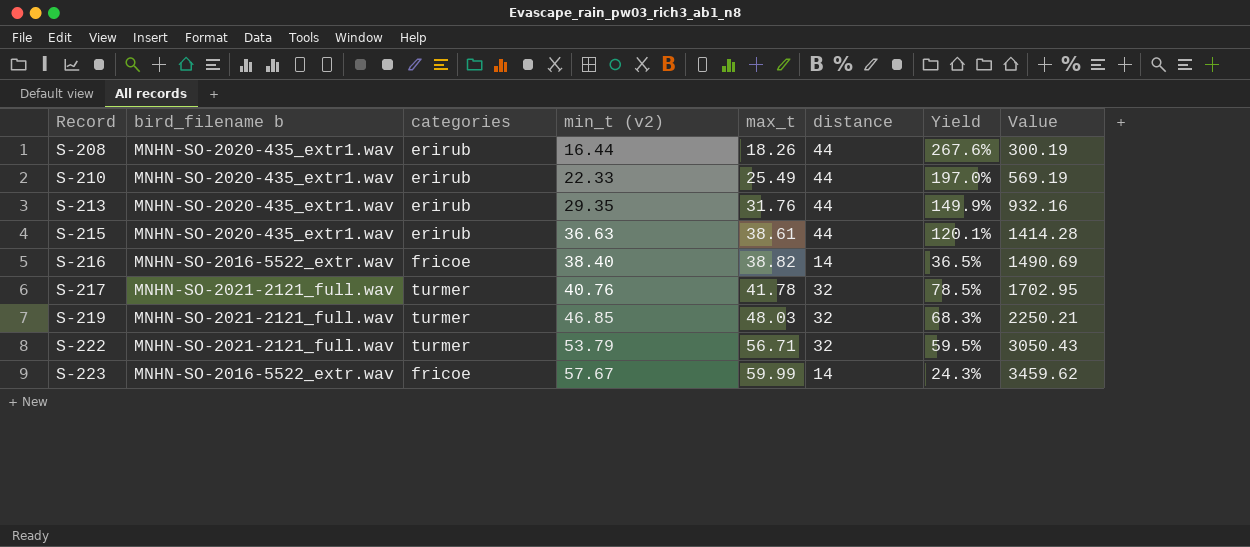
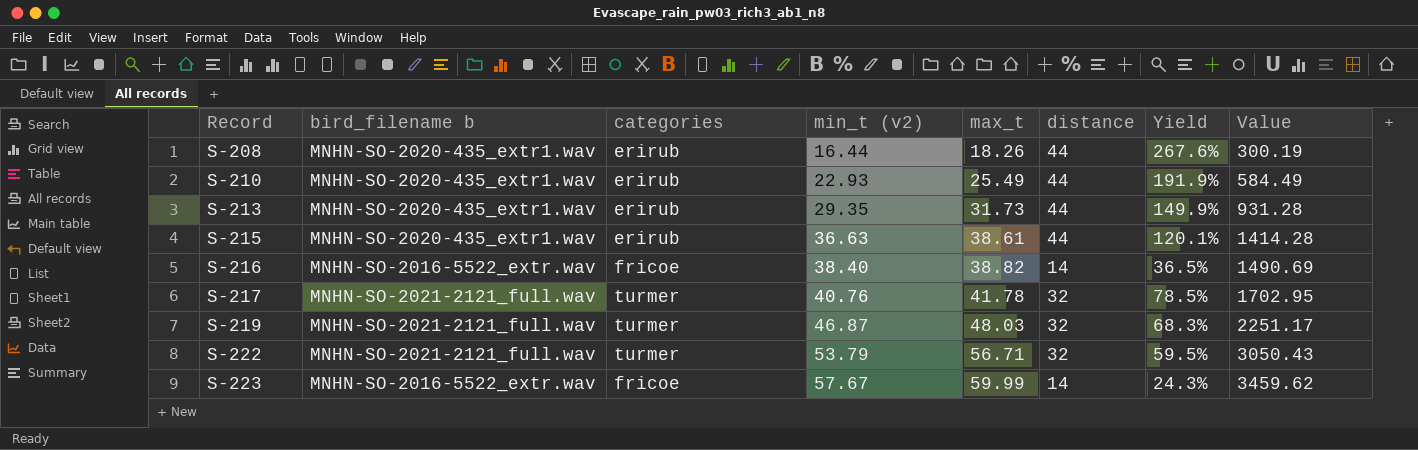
S-210 | min_t (v2): 22.33 -> 22.93
S-210 | Yield: 197.0% -> 191.9%
S-210 | Value: 569.19 -> 584.49
S-213 | max_t: 31.76 -> 31.73
S-213 | Value: 932.16 -> 931.28
S-219 | min_t (v2): 46.85 -> 46.87
S-219 | Value: 2250.21 -> 2251.17

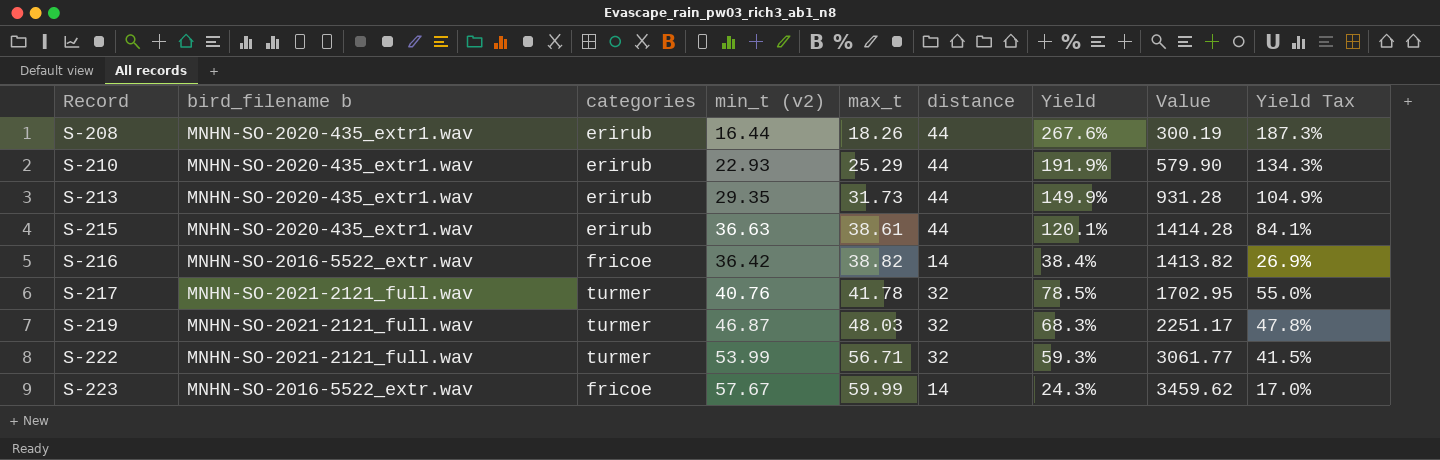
column Yield Tax | formula: none -> [Yield] * 0.7
S-210 | max_t: 25.49 -> 25.29
S-210 | Value: 584.49 -> 579.90
S-216 | min_t (v2): 38.40 -> 36.42
S-216 | Yield: 36.5% -> 38.4%
S-216 | Value: 1490.69 -> 1413.82
S-222 | min_t (v2): 53.79 -> 53.99
S-222 | Yield: 59.5% -> 59.3%
S-222 | Value: 3050.43 -> 3061.77

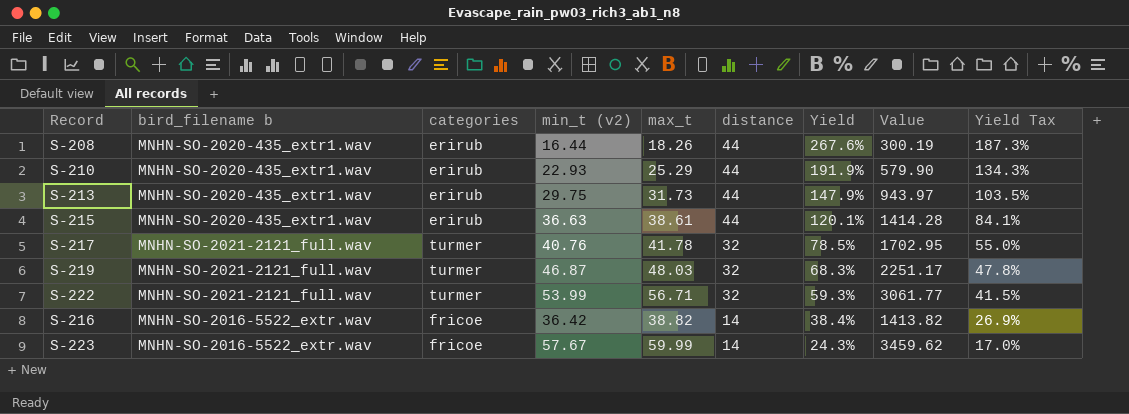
row order: Record ascending -> distance descending
S-213 | min_t (v2): 29.35 -> 29.75
S-213 | Yield: 149.9% -> 147.9%
S-213 | Value: 931.28 -> 943.97
S-213 | Yield Tax: 104.9% -> 103.5%

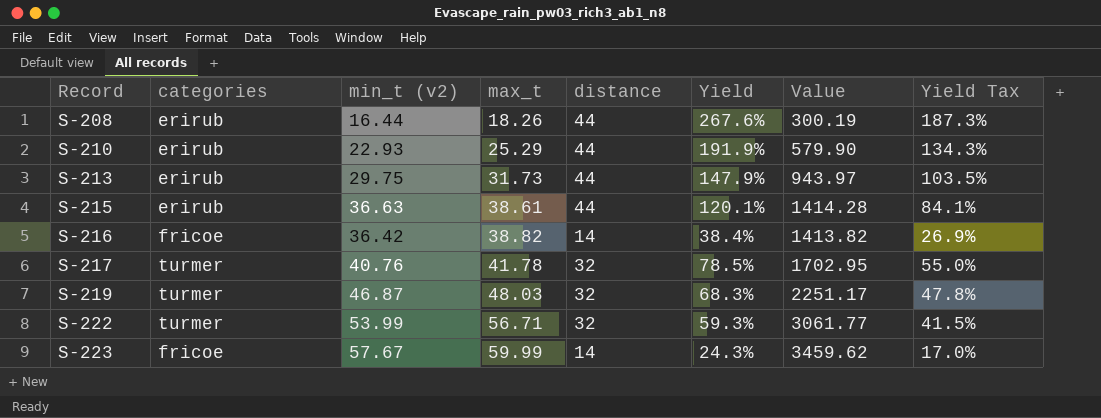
row order: distance descending -> Record ascending
column bird_filename b | position: 2 -> none

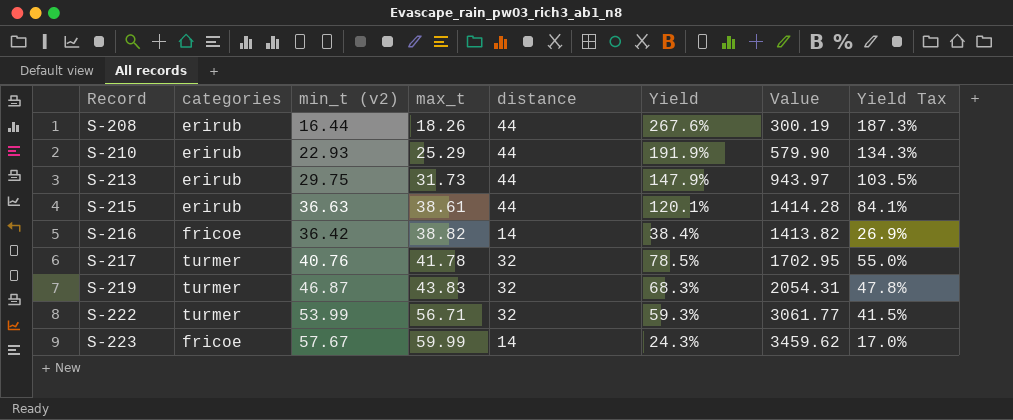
S-219 | max_t: 48.03 -> 43.83
S-219 | Value: 2251.17 -> 2054.31

